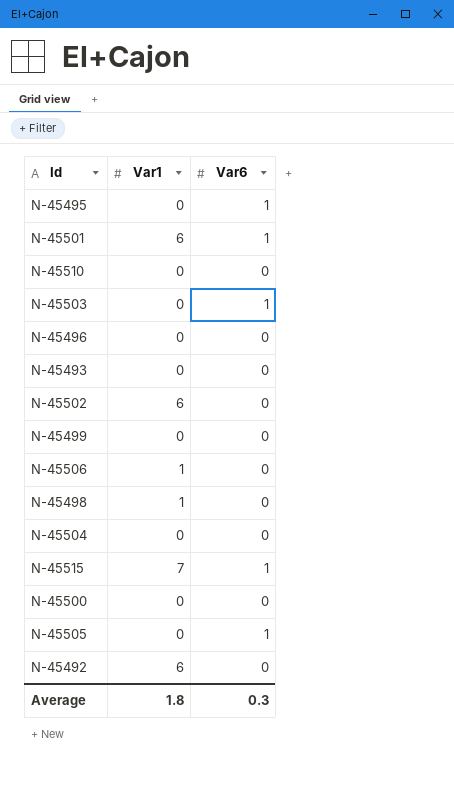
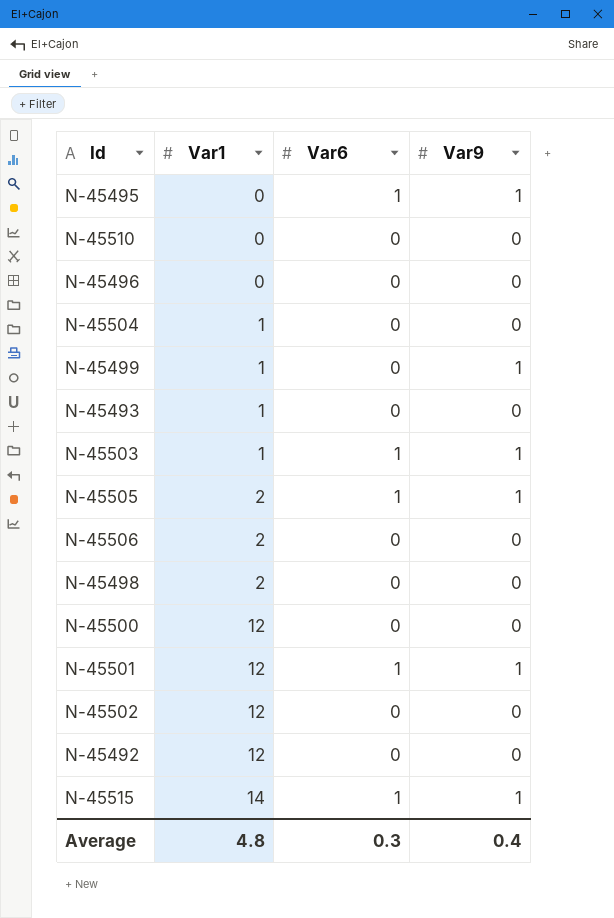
row order: none -> Var1 ascending
column Var9 | position: none -> 4
N-45504 | Var1: 0 -> 1
N-45499 | Var1: 0 -> 1
N-45493 | Var1: 0 -> 1
N-45503 | Var1: 0 -> 1
N-45505 | Var1: 0 -> 2
N-45506 | Var1: 1 -> 2
N-45498 | Var1: 1 -> 2
N-45500 | Var1: 0 -> 12
N-45501 | Var1: 6 -> 12
N-45502 | Var1: 6 -> 12
N-45492 | Var1: 6 -> 12
N-45515 | Var1: 7 -> 14
Average | Var1: 1.8 -> 4.8

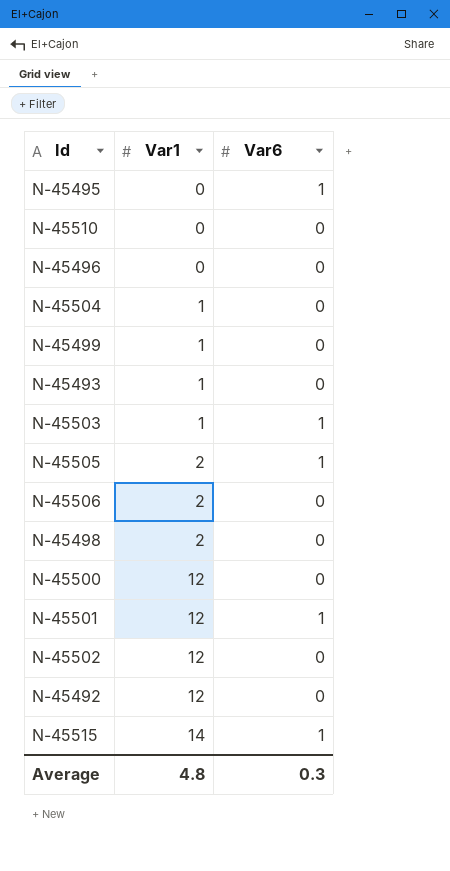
column Var9 | position: 4 -> none

